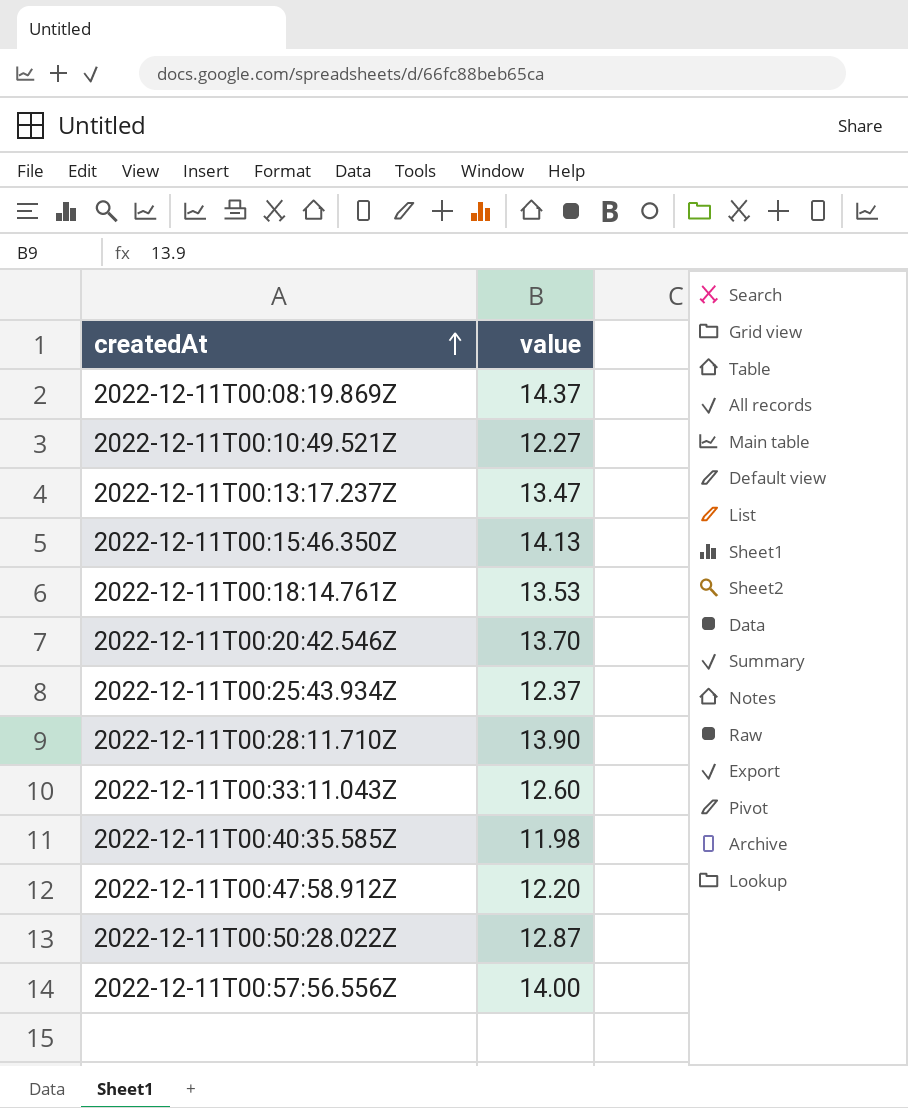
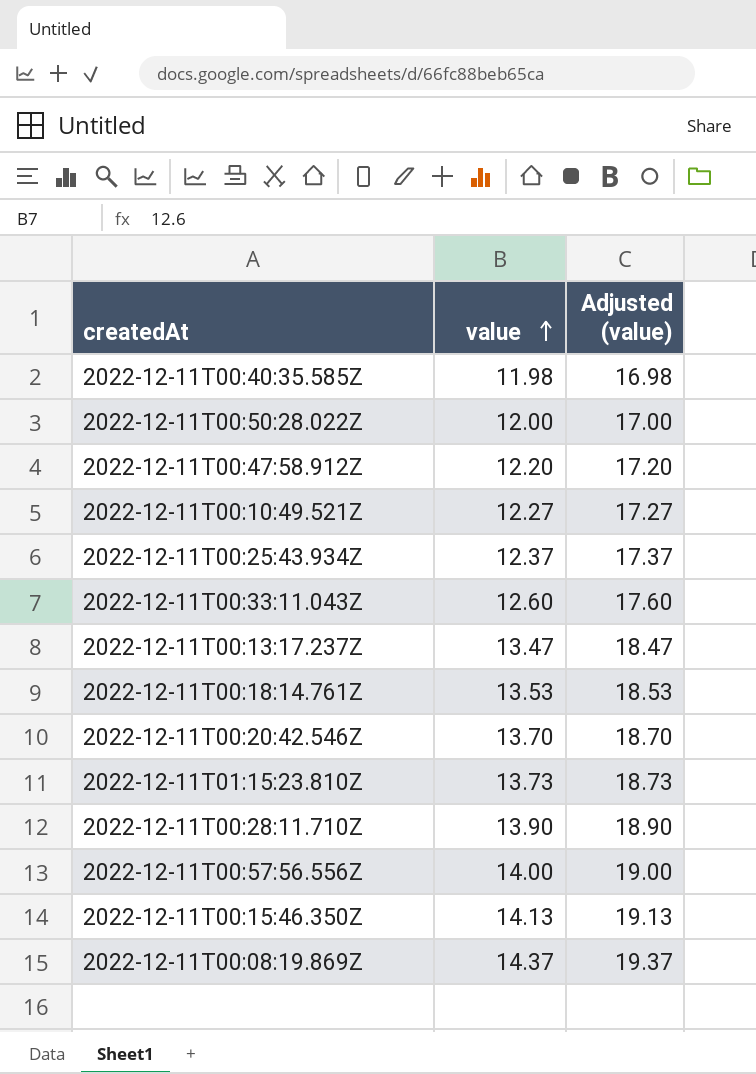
row order: createdAt ascending -> value ascending
column Adjusted (value) | formula: none -> [value] + 5
2022-12-11T00:50:28.022Z | value: 12.87 -> 12.00
row 2022-12-11T01:15:23.810Z: none -> 13.73 | 18.73

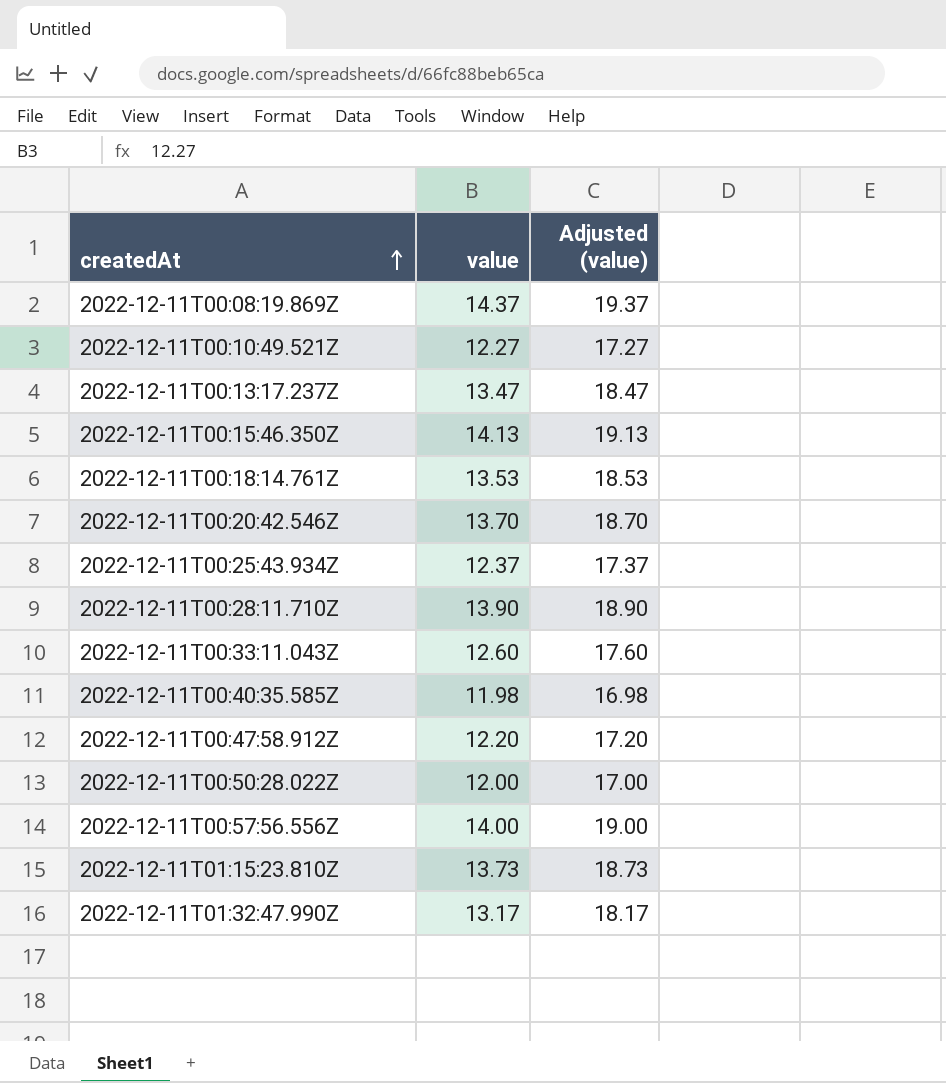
row order: value ascending -> createdAt ascending
row 2022-12-11T01:32:47.990Z: none -> 13.17 | 18.17

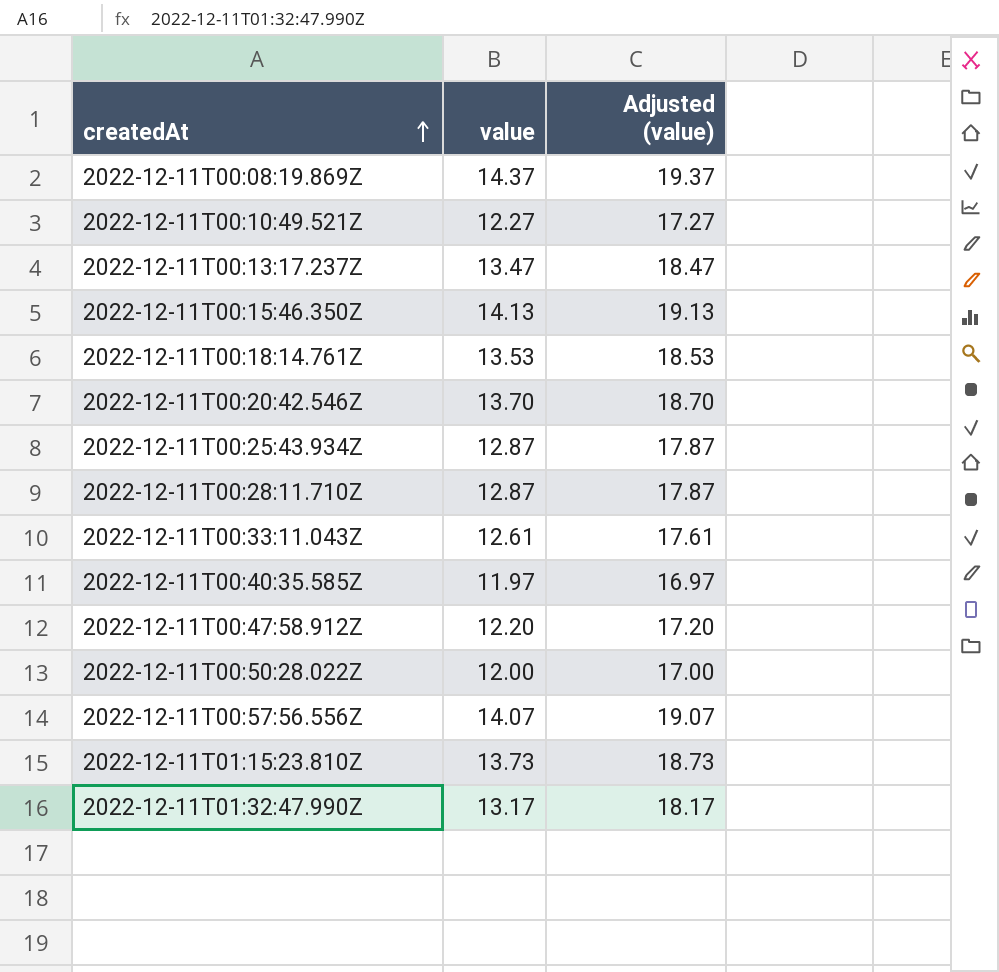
2022-12-11T00:25:43.934Z | value: 12.37 -> 12.87
2022-12-11T00:25:43.934Z | Adjusted (value): 17.37 -> 17.87
2022-12-11T00:28:11.710Z | value: 13.90 -> 12.87
2022-12-11T00:28:11.710Z | Adjusted (value): 18.90 -> 17.87
2022-12-11T00:33:11.043Z | value: 12.60 -> 12.61
2022-12-11T00:33:11.043Z | Adjusted (value): 17.60 -> 17.61
2022-12-11T00:40:35.585Z | value: 11.98 -> 11.97
2022-12-11T00:40:35.585Z | Adjusted (value): 16.98 -> 16.97
2022-12-11T00:57:56.556Z | value: 14.00 -> 14.07
2022-12-11T00:57:56.556Z | Adjusted (value): 19.00 -> 19.07

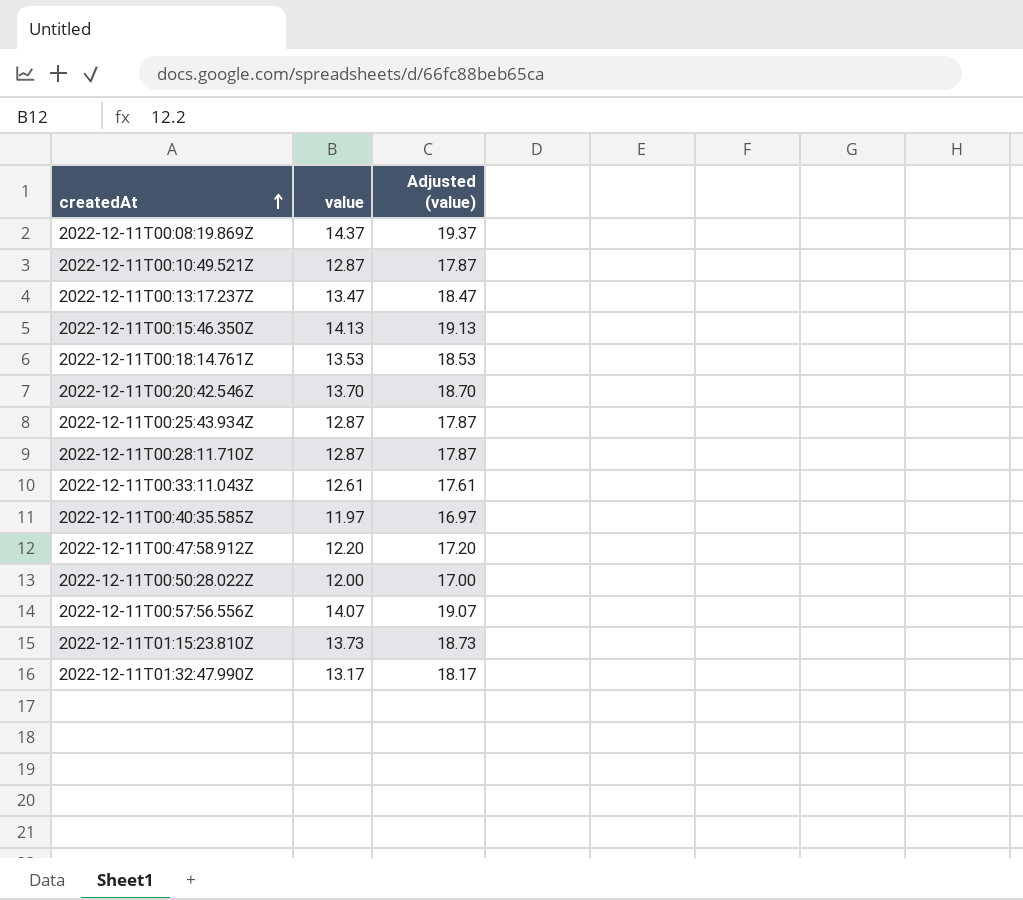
2022-12-11T00:10:49.521Z | value: 12.27 -> 12.87
2022-12-11T00:10:49.521Z | Adjusted (value): 17.27 -> 17.87

